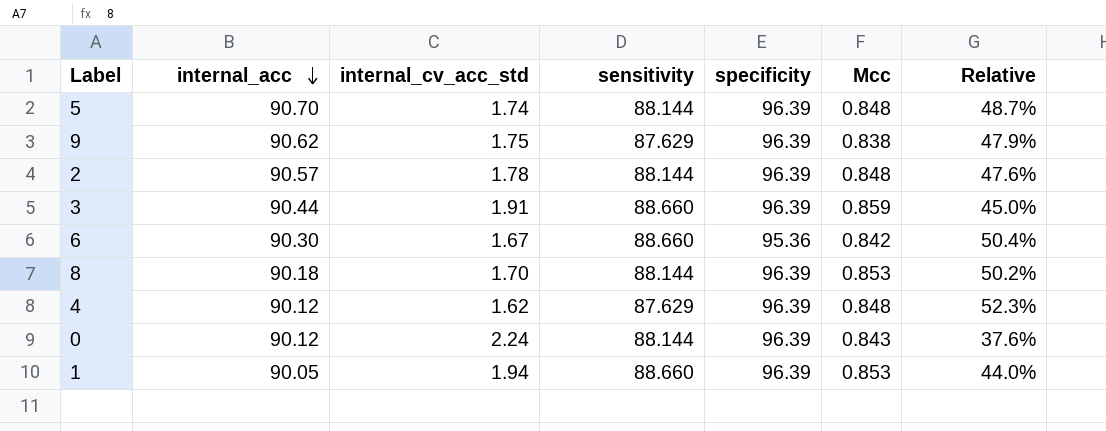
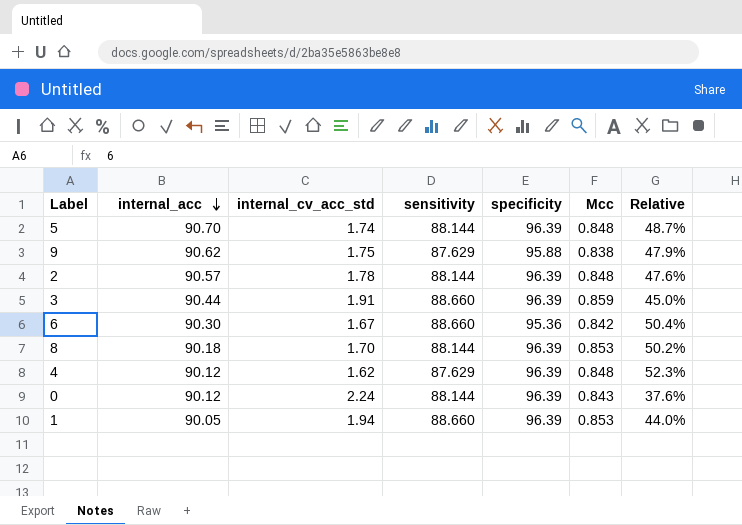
9 | specificity: 96.39 -> 95.88

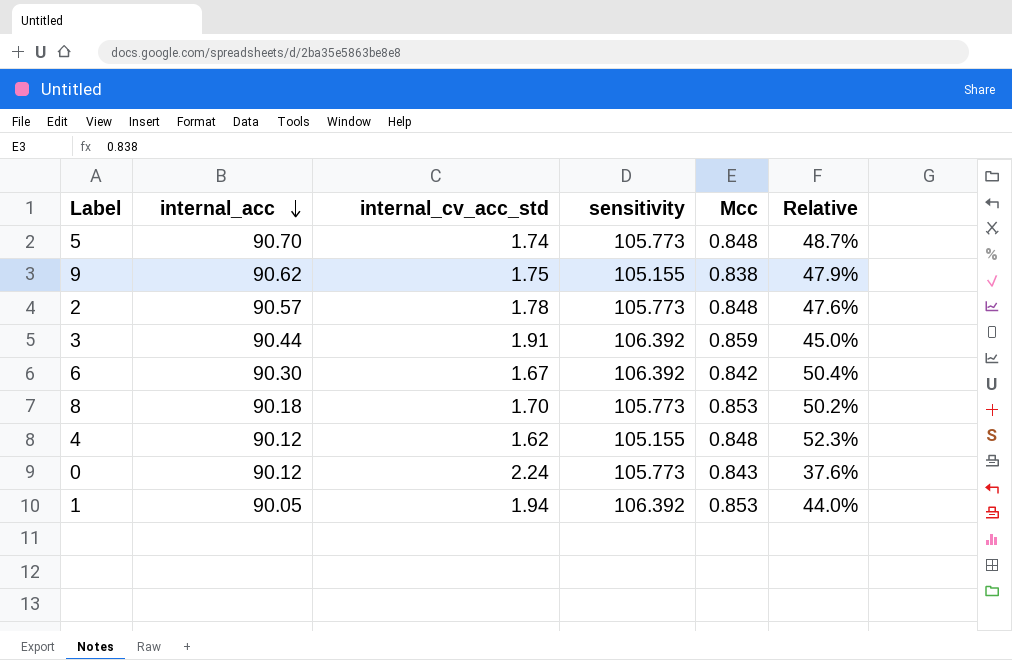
column specificity | position: 5 -> none
5 | sensitivity: 88.144 -> 105.773
9 | sensitivity: 87.629 -> 105.155
2 | sensitivity: 88.144 -> 105.773
3 | sensitivity: 88.660 -> 106.392
6 | sensitivity: 88.660 -> 106.392
8 | sensitivity: 88.144 -> 105.773
4 | sensitivity: 87.629 -> 105.155
0 | sensitivity: 88.144 -> 105.773
1 | sensitivity: 88.660 -> 106.392

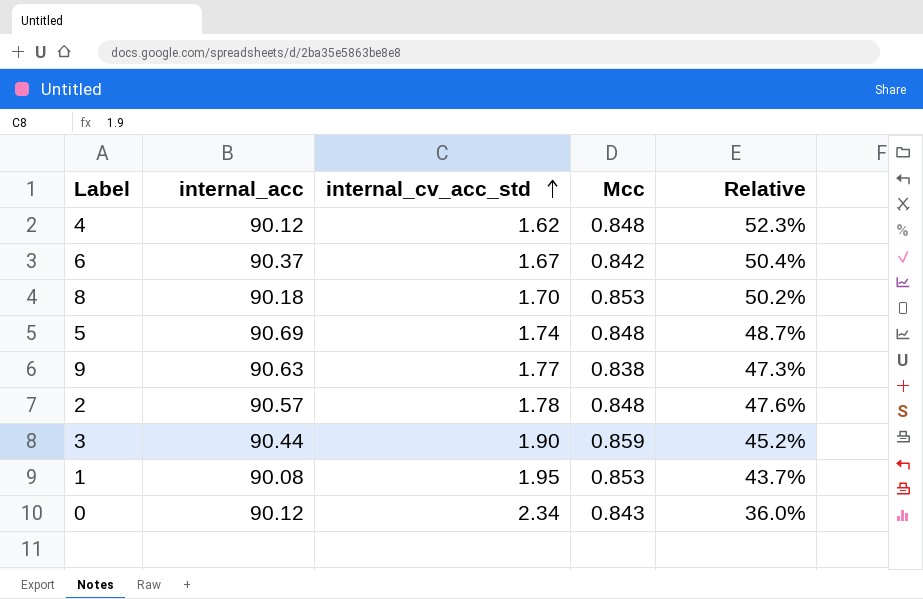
row order: internal_acc descending -> internal_cv_acc_std ascending
column sensitivity | position: 4 -> none
6 | internal_acc: 90.30 -> 90.37
5 | internal_acc: 90.70 -> 90.69
9 | internal_acc: 90.62 -> 90.63
9 | internal_cv_acc_std: 1.75 -> 1.77
9 | Relative: 47.9% -> 47.3%
3 | internal_cv_acc_std: 1.91 -> 1.90
3 | Relative: 45.0% -> 45.2%
1 | internal_acc: 90.05 -> 90.08
1 | internal_cv_acc_std: 1.94 -> 1.95
1 | Relative: 44.0% -> 43.7%
0 | internal_cv_acc_std: 2.24 -> 2.34
0 | Relative: 37.6% -> 36.0%

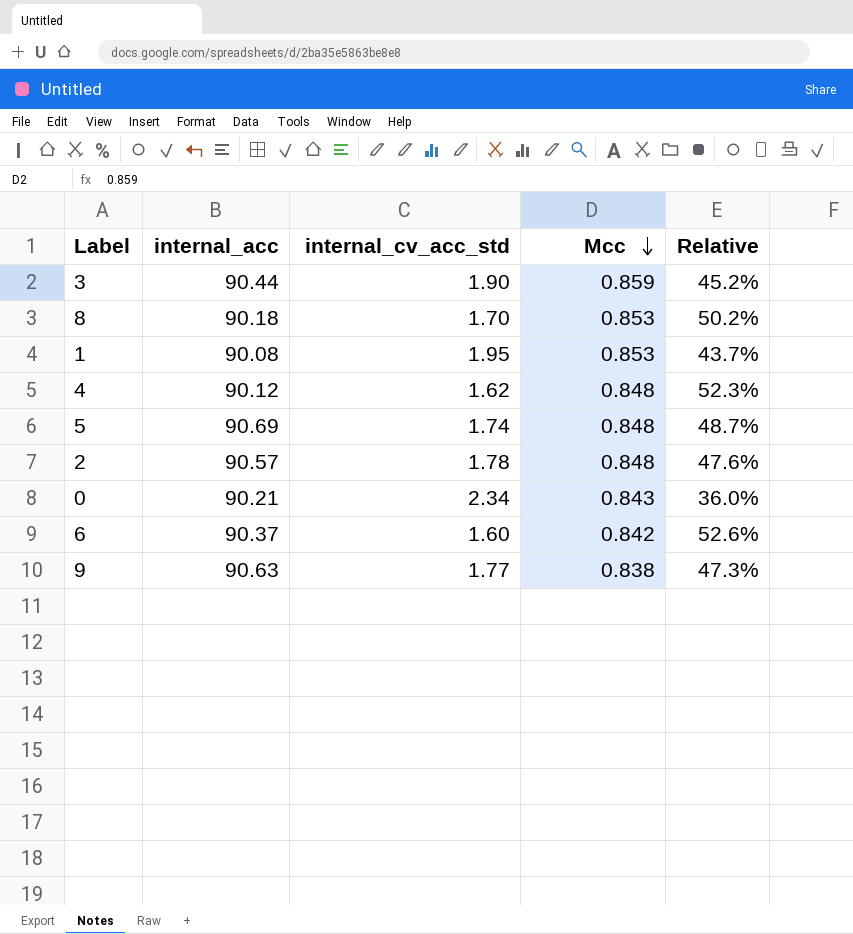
row order: internal_cv_acc_std ascending -> Mcc descending
0 | internal_acc: 90.12 -> 90.21
6 | internal_cv_acc_std: 1.67 -> 1.60
6 | Relative: 50.4% -> 52.6%

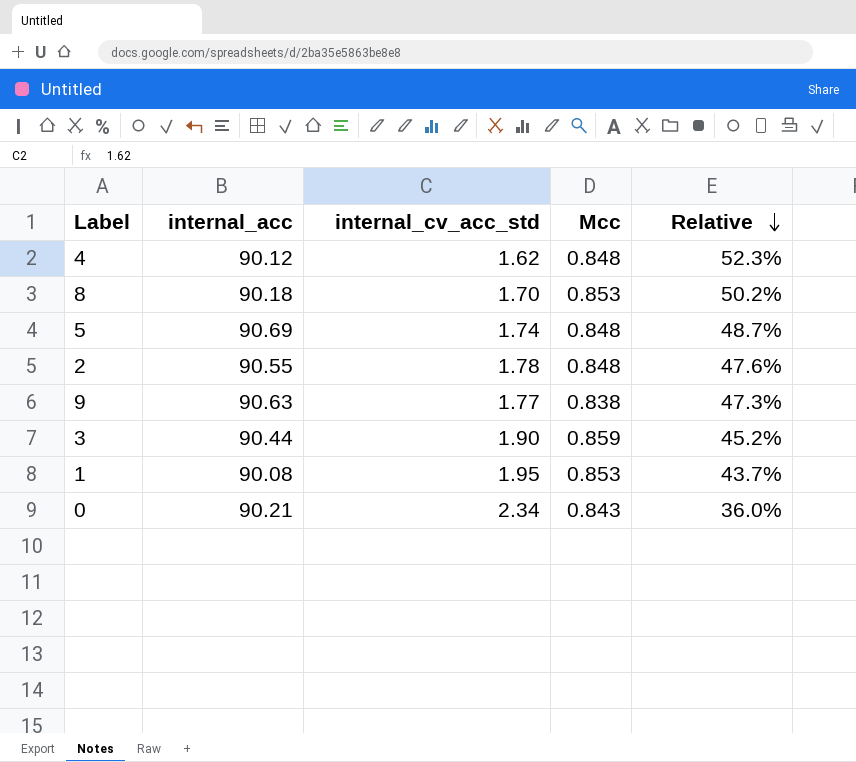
row order: Mcc descending -> Relative descending
row 6: 90.37 | 1.60 | 0.842 | 52.6% -> none
2 | internal_acc: 90.57 -> 90.55

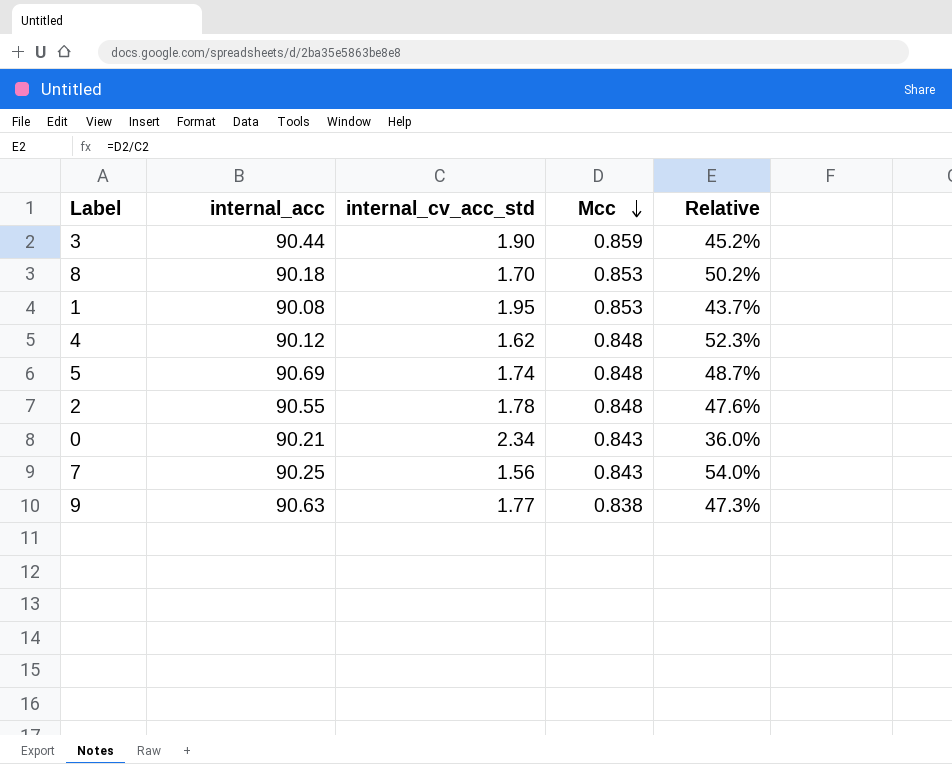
row order: Relative descending -> Mcc descending
row 7: none -> 90.25 | 1.56 | 0.843 | 54.0%

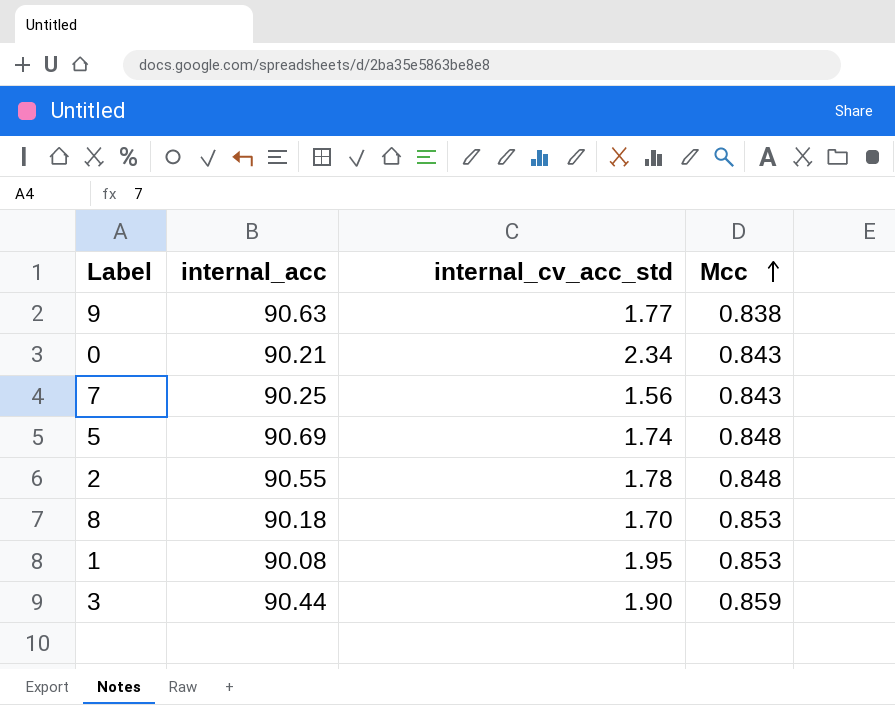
row order: Mcc descending -> Mcc ascending
column Relative | formula: [Mcc] / [internal_cv_acc_std] -> none
row 4: 90.12 | 1.62 | 0.848 | 52.3% -> none

